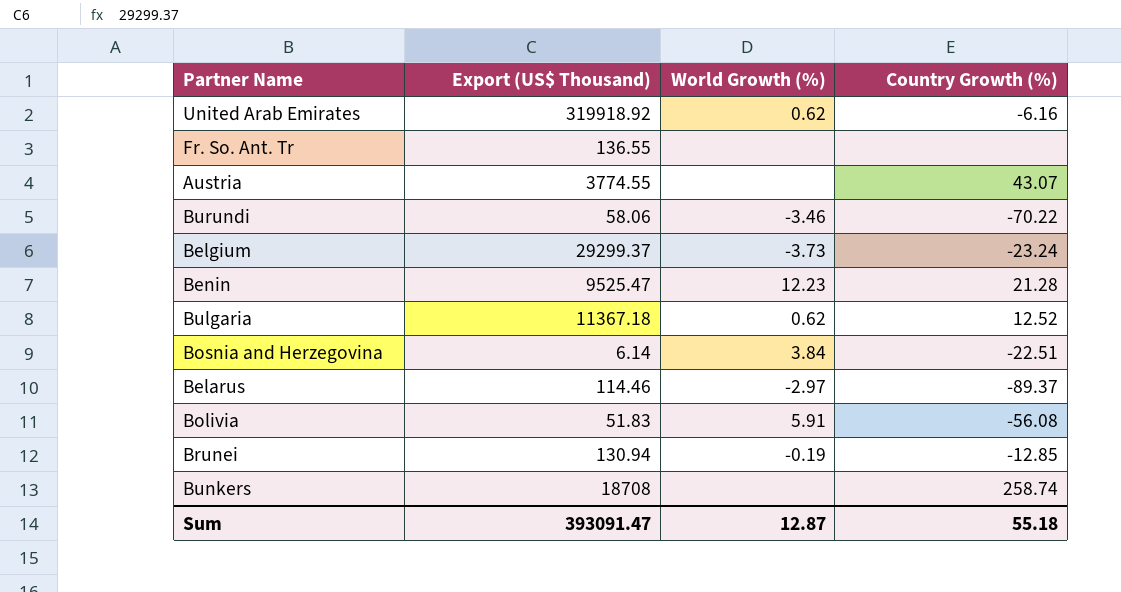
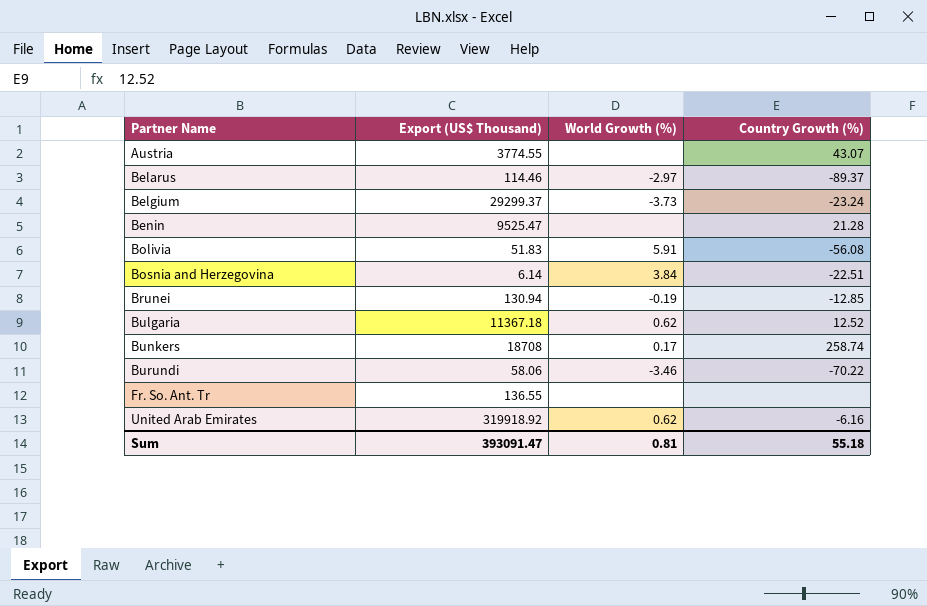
row order: none -> Partner Name ascending
Benin | World Growth (%): 12.23 -> none
Bunkers | World Growth (%): none -> 0.17
Sum | World Growth (%): 12.87 -> 0.81

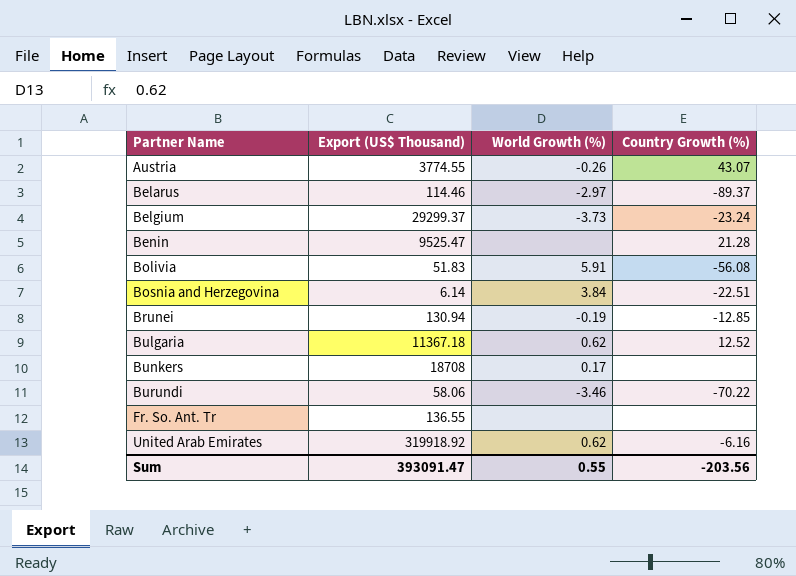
Austria | World Growth (%): none -> -0.26
Bunkers | Country Growth (%): 258.74 -> none
Sum | World Growth (%): 0.81 -> 0.55
Sum | Country Growth (%): 55.18 -> -203.56

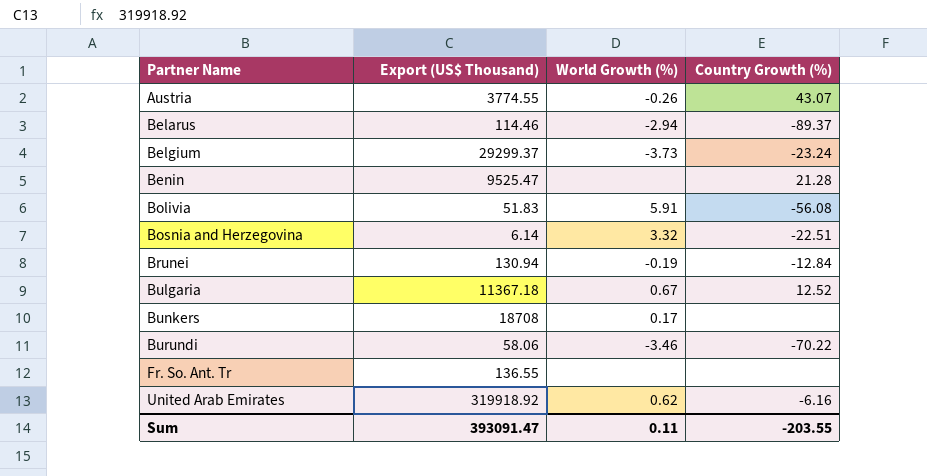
Belarus | World Growth (%): -2.97 -> -2.94
Bosnia and Herzegovina | World Growth (%): 3.84 -> 3.32
Brunei | Country Growth (%): -12.85 -> -12.84
Bulgaria | World Growth (%): 0.62 -> 0.67
Sum | World Growth (%): 0.55 -> 0.11
Sum | Country Growth (%): -203.56 -> -203.55

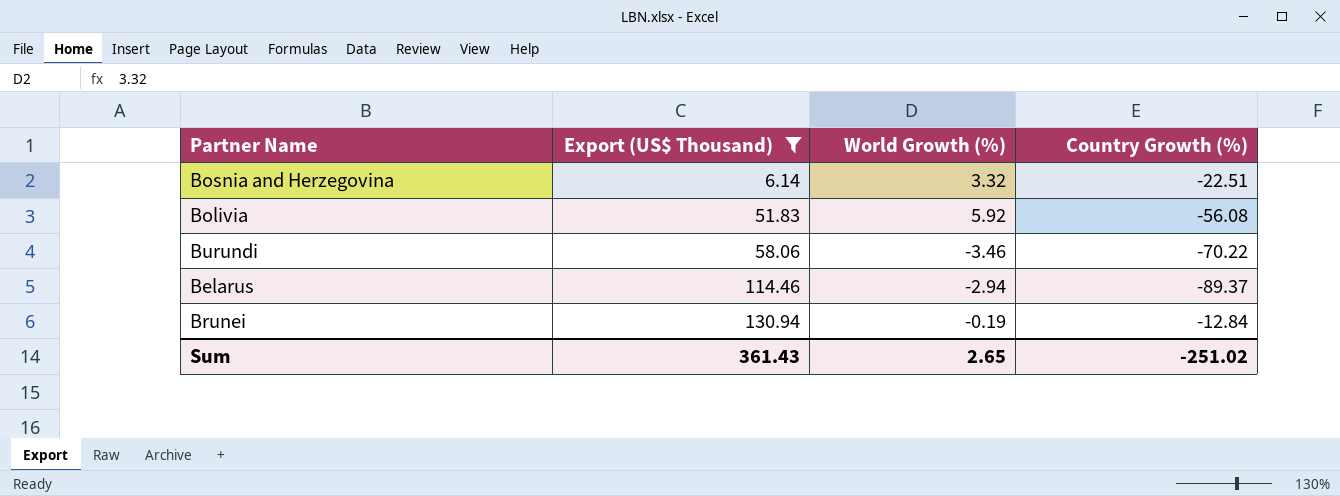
filter: none -> Export (US$ Thousand) <= 130.94
row order: Partner Name ascending -> Export (US$ Thousand) ascending
Bolivia | World Growth (%): 5.91 -> 5.92
Sum | Export (US$ Thousand): 393091.47 -> 361.43
Sum | World Growth (%): 0.11 -> 2.65
Sum | Country Growth (%): -203.55 -> -251.02

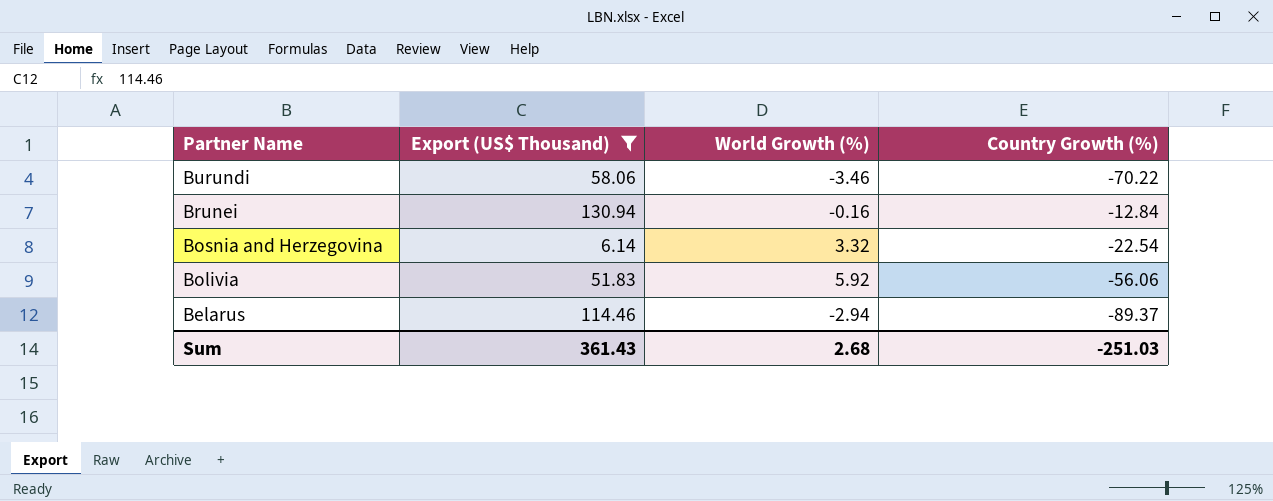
row order: Export (US$ Thousand) ascending -> Partner Name descending
Brunei | World Growth (%): -0.19 -> -0.16
Bosnia and Herzegovina | Country Growth (%): -22.51 -> -22.54
Bolivia | Country Growth (%): -56.08 -> -56.06
Sum | World Growth (%): 2.65 -> 2.68
Sum | Country Growth (%): -251.02 -> -251.03

